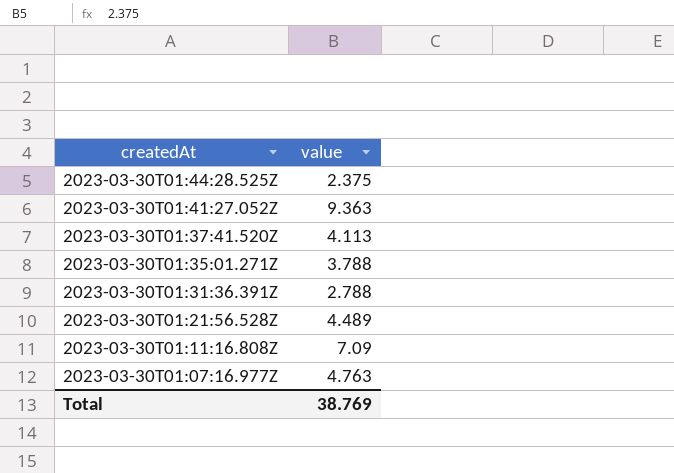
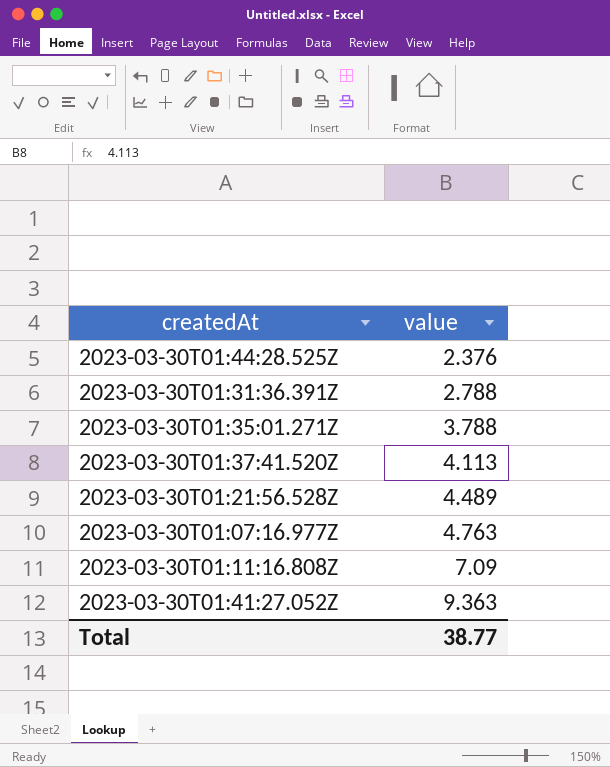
row order: createdAt descending -> value ascending
2023-03-30T01:44:28.525Z | value: 2.375 -> 2.376
Total | value: 38.769 -> 38.77

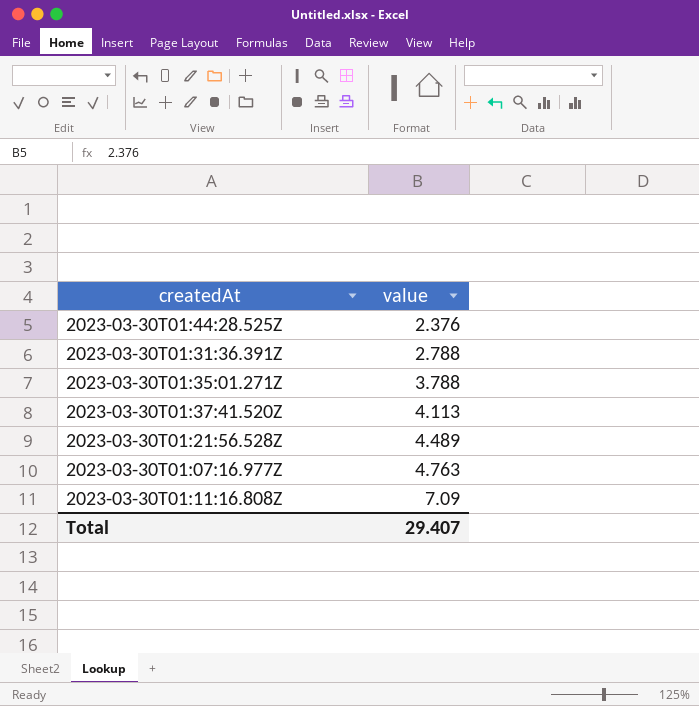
row 2023-03-30T01:41:27.052Z: 9.363 -> none
Total | value: 38.77 -> 29.407

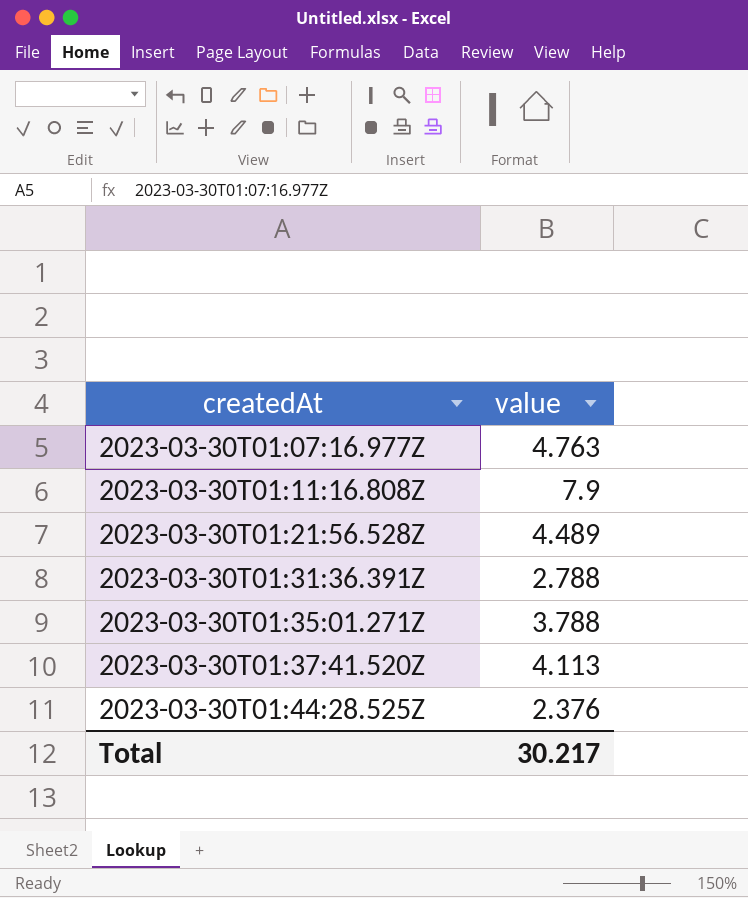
row order: value ascending -> createdAt ascending
2023-03-30T01:11:16.808Z | value: 7.09 -> 7.9
Total | value: 29.407 -> 30.217

